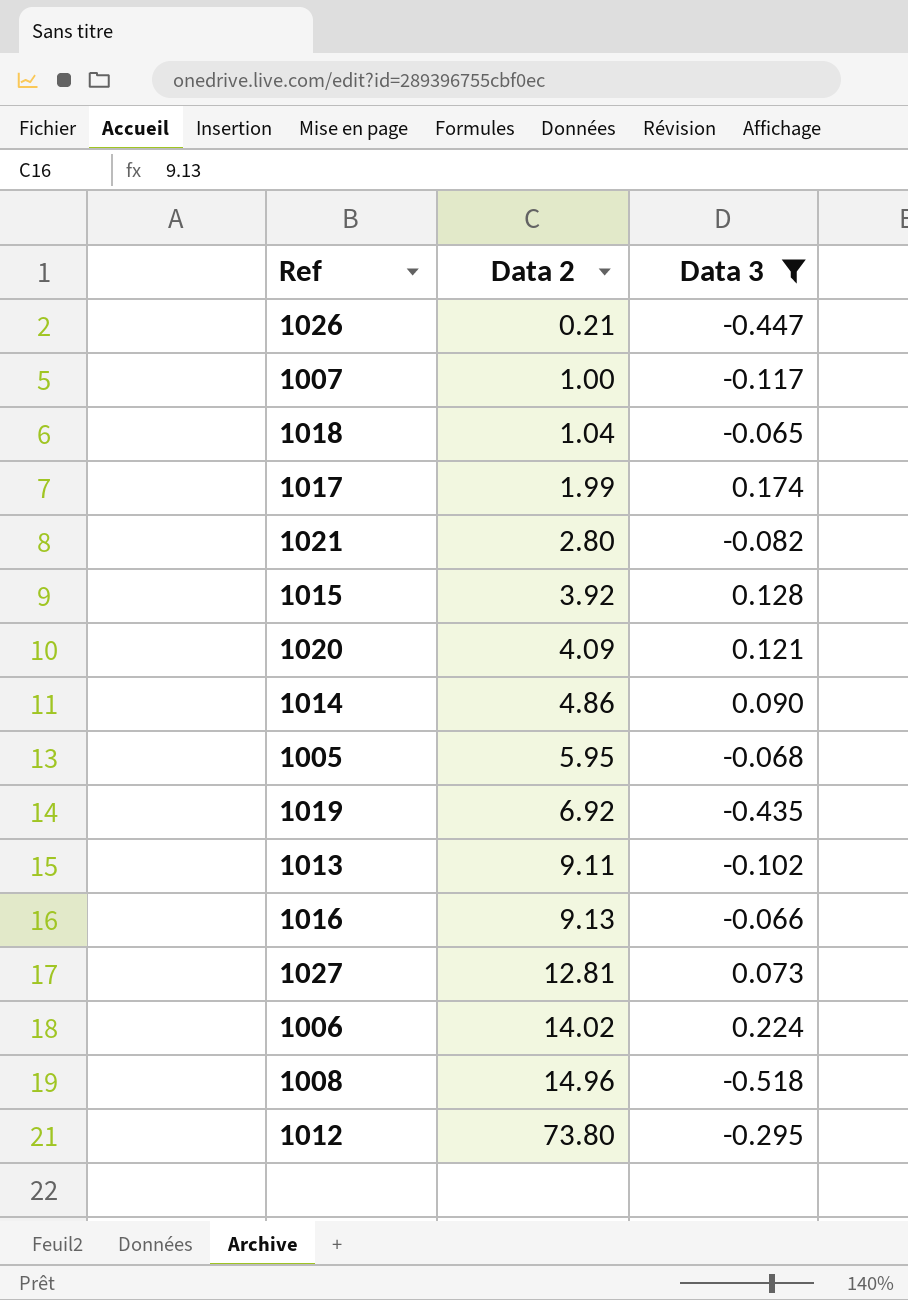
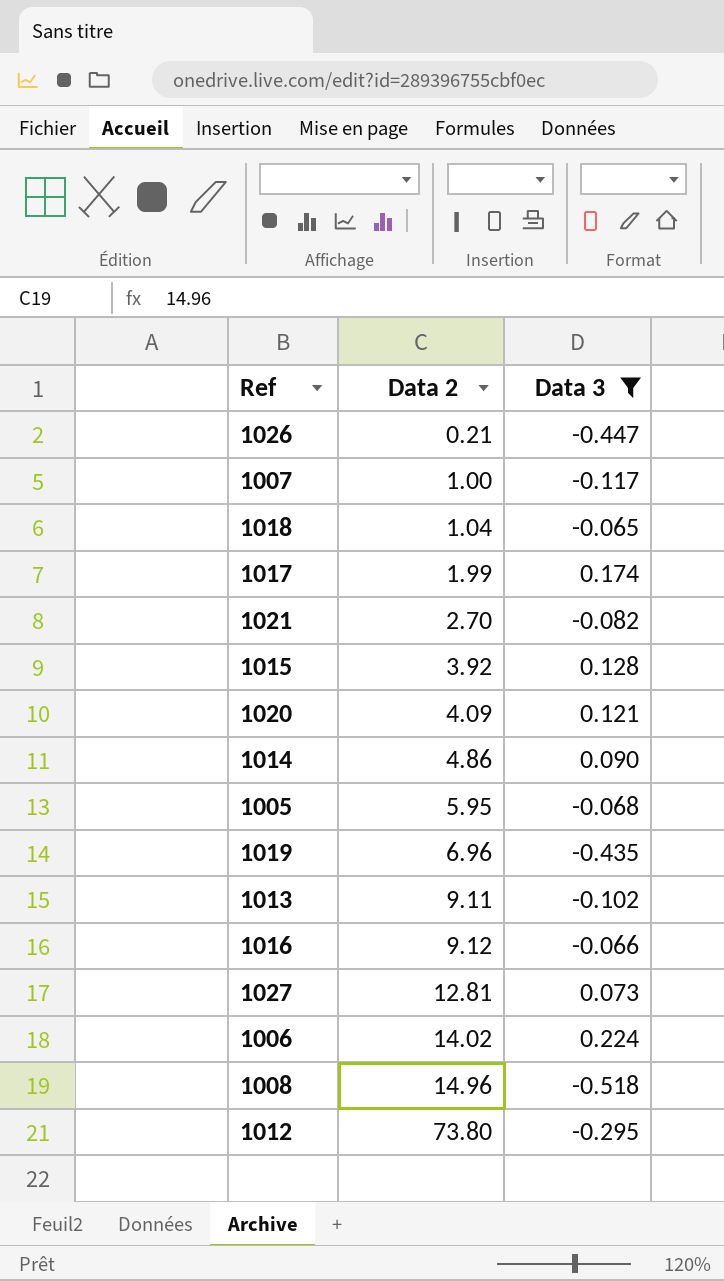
1021 | Data 2: 2.80 -> 2.70
1019 | Data 2: 6.92 -> 6.96
1016 | Data 2: 9.13 -> 9.12

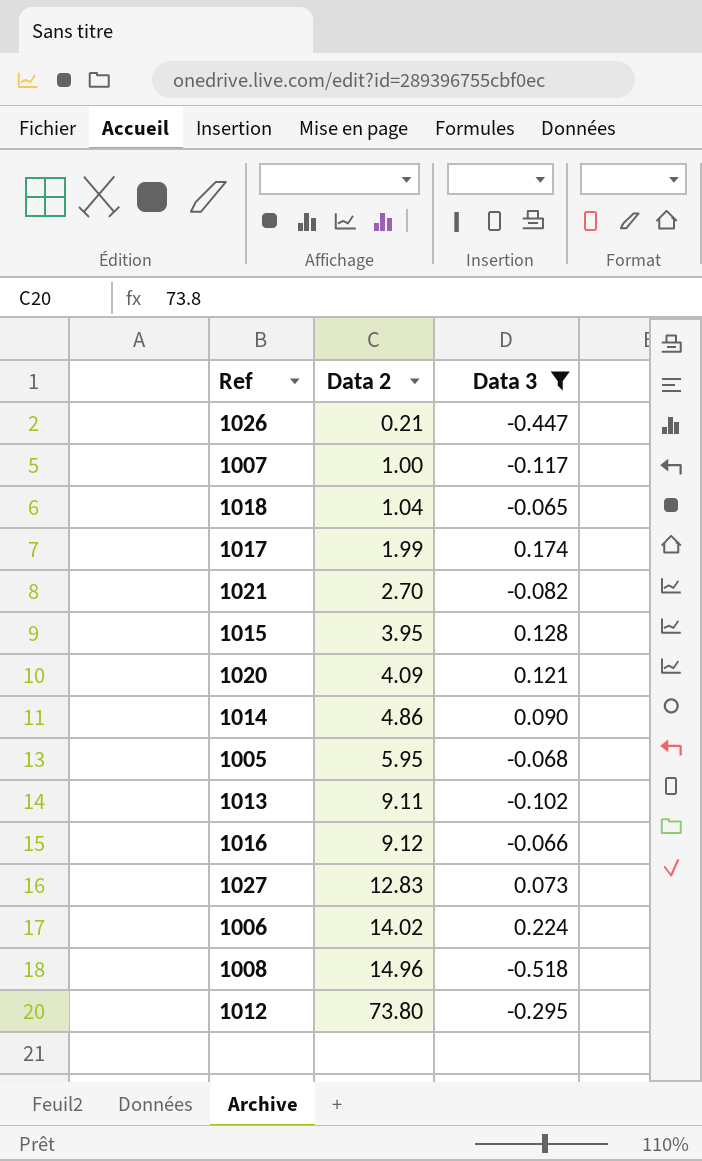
row 1019: 6.96 | -0.435 -> none
1015 | Data 2: 3.92 -> 3.95
1027 | Data 2: 12.81 -> 12.83

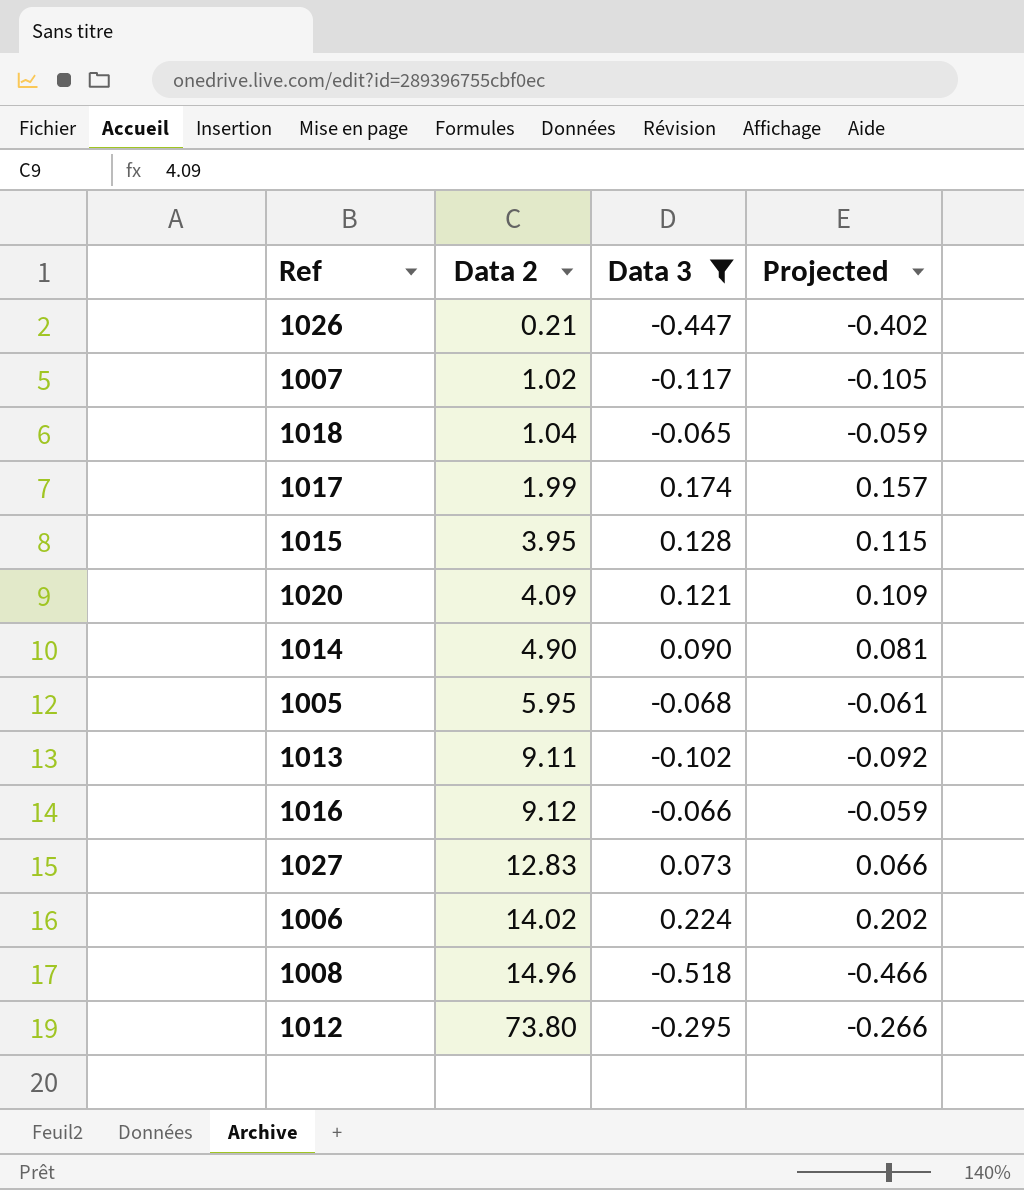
column Projected | formula: none -> [Data 3] * 0.9
row 1021: 2.70 | -0.082 -> none
1007 | Data 2: 1.00 -> 1.02
1014 | Data 2: 4.86 -> 4.90

